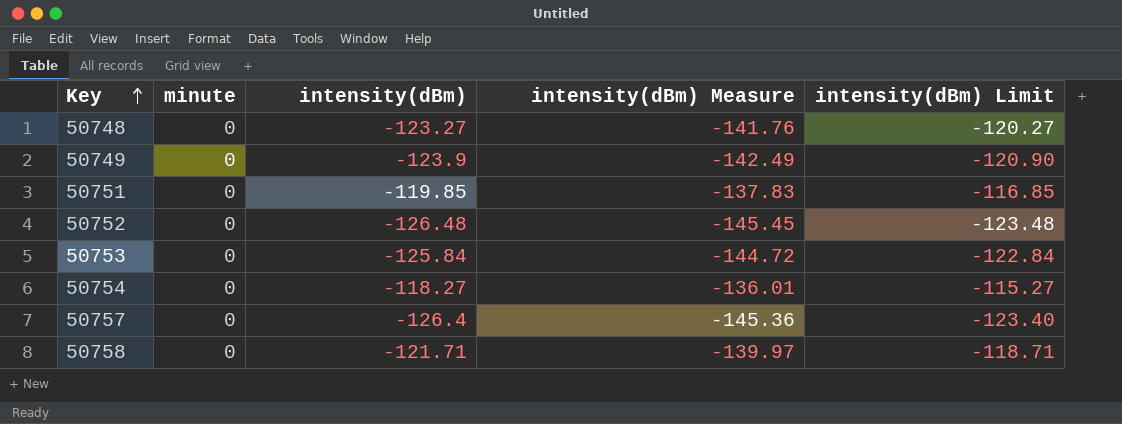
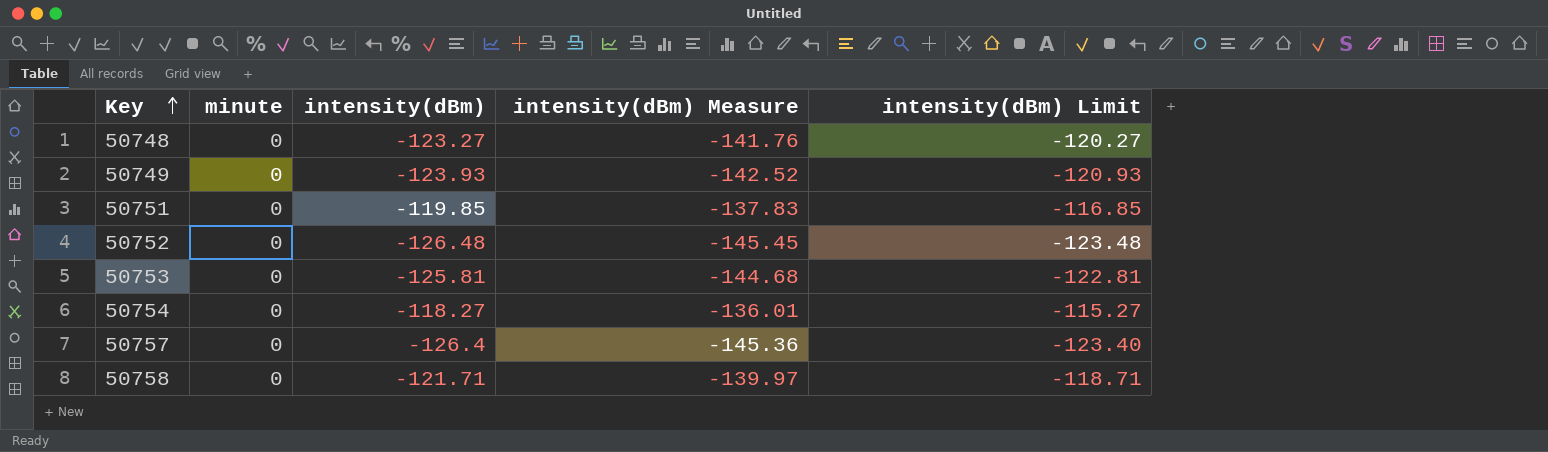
50749 | intensity(dBm): -123.9 -> -123.93
50749 | intensity(dBm) Measure: -142.49 -> -142.52
50749 | intensity(dBm) Limit: -120.90 -> -120.93
50753 | intensity(dBm): -125.84 -> -125.81
50753 | intensity(dBm) Measure: -144.72 -> -144.68
50753 | intensity(dBm) Limit: -122.84 -> -122.81

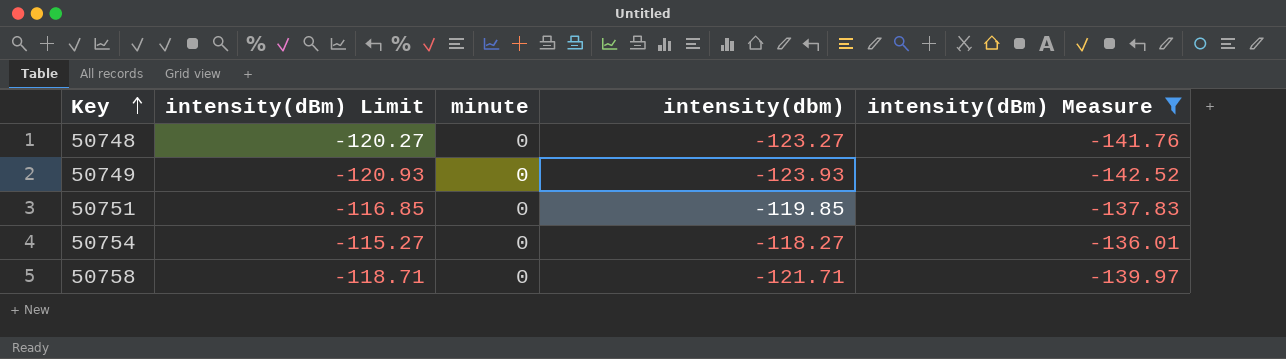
filter: none -> intensity(dBm) Measure >= -142.52
column intensity(dBm) Limit | position: 5 -> 2
column name: intensity(dBm) -> intensity(dbm)

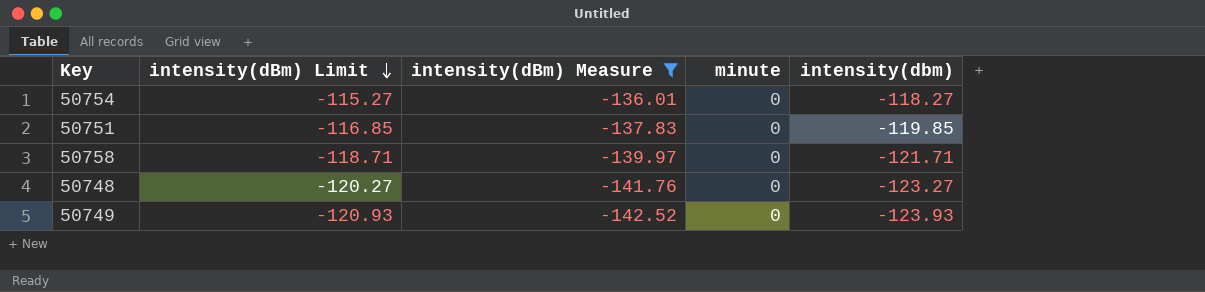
row order: Key ascending -> intensity(dBm) Limit descending
column intensity(dBm) Measure | position: 5 -> 3

